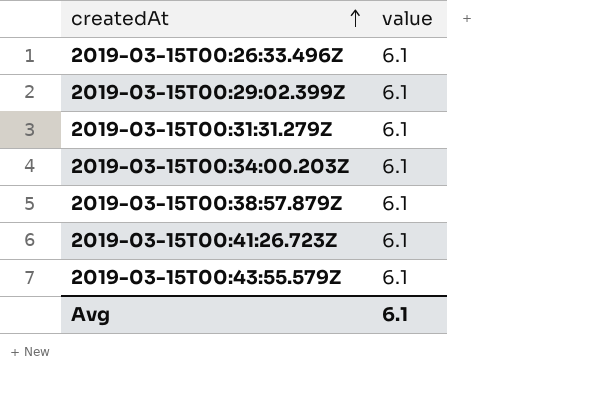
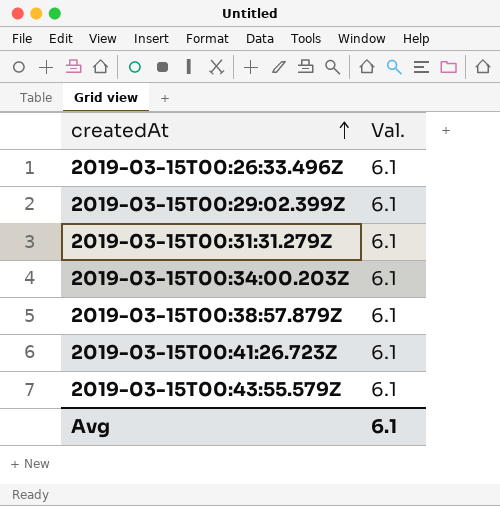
column name: value -> Val.

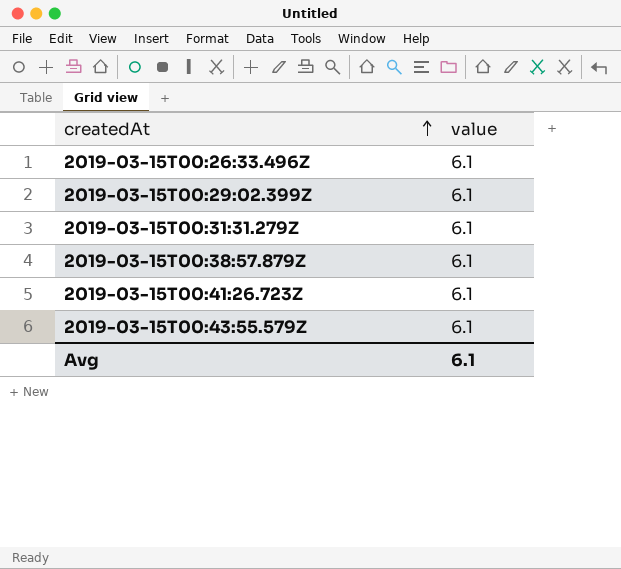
column name: Val. -> value
row 2019-03-15T00:34:00.203Z: 6.1 -> none

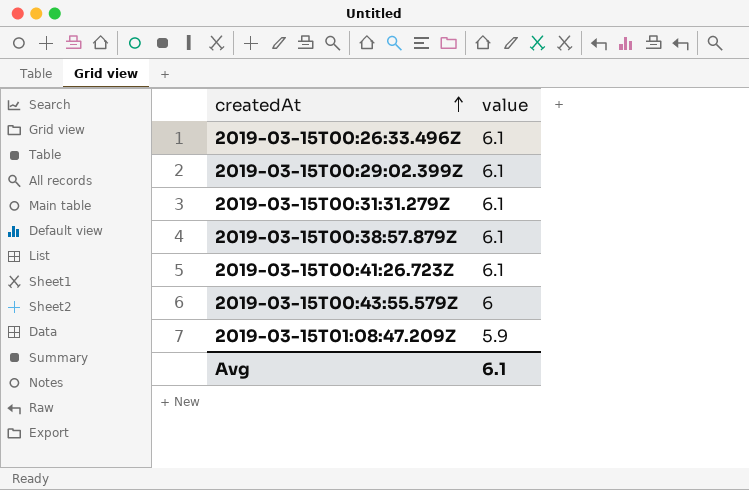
2019-03-15T00:43:55.579Z | value: 6.1 -> 6
row 2019-03-15T01:08:47.209Z: none -> 5.9

